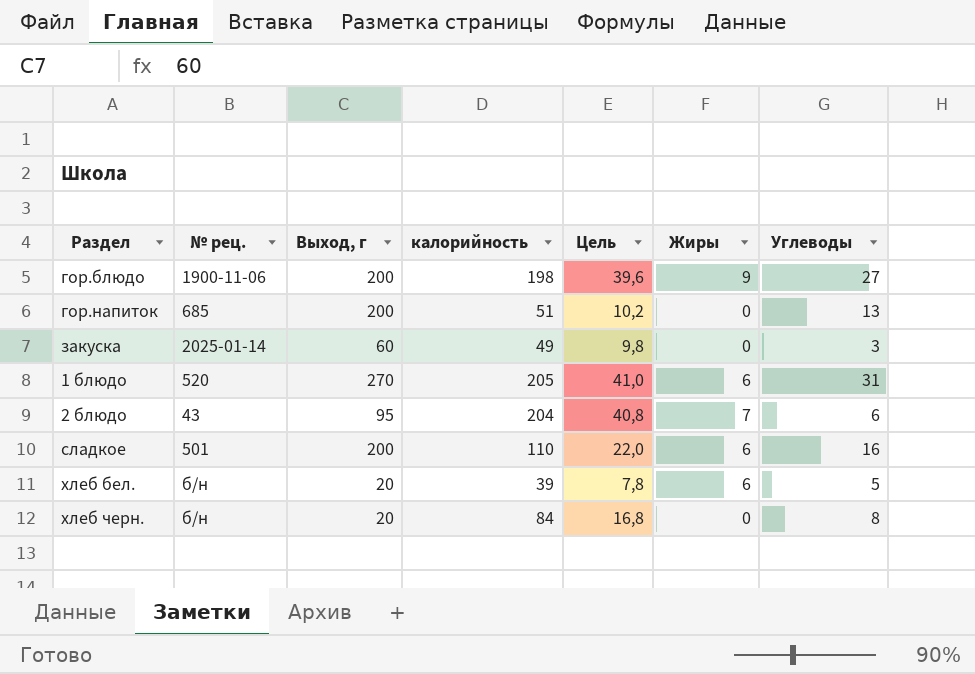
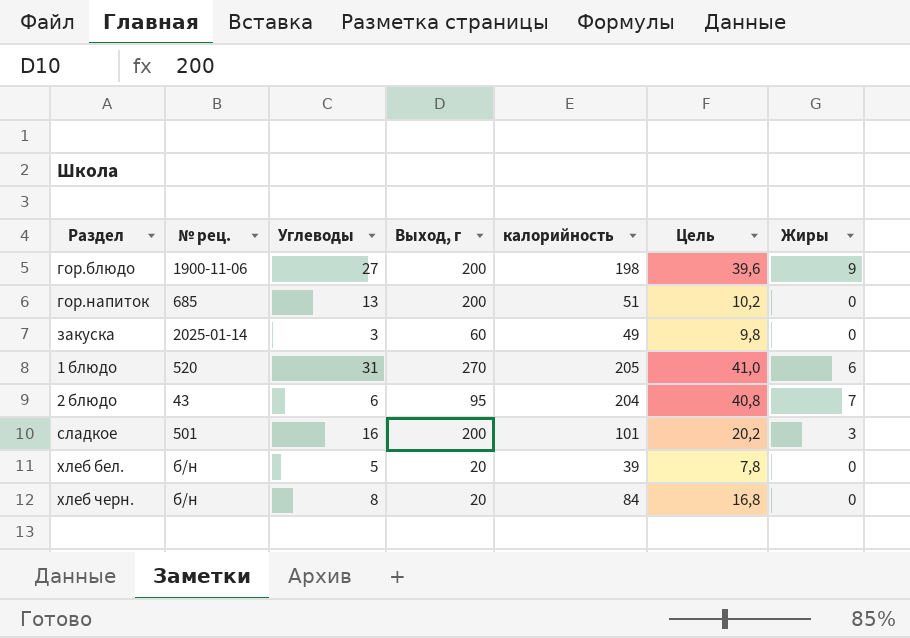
column Углеводы | position: 7 -> 3
сладкое | калорийность: 110 -> 101
сладкое | Цель: 22,0 -> 20,2
сладкое | Жиры: 6 -> 3
хлеб бел. | Жиры: 6 -> 0

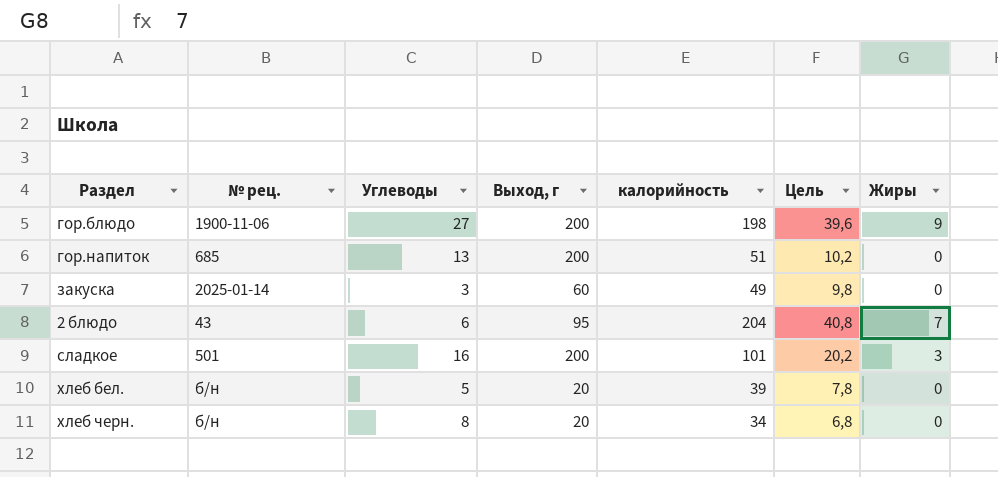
row 1 блюдо: 520 | 31 | 270 | 205 | 41,0 | 6 -> none
хлеб черн. | калорийность: 84 -> 34
хлеб черн. | Цель: 16,8 -> 6,8

